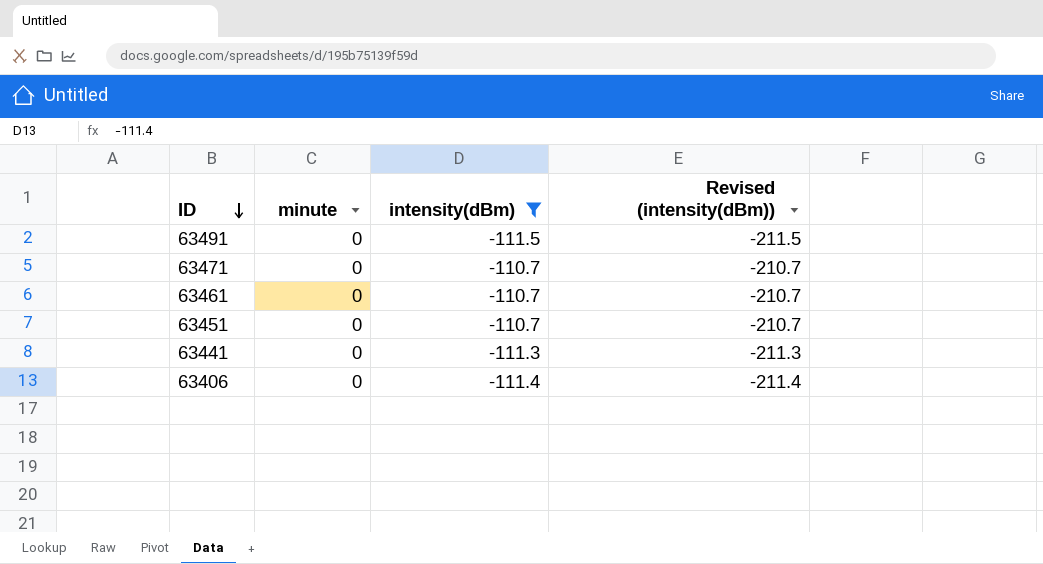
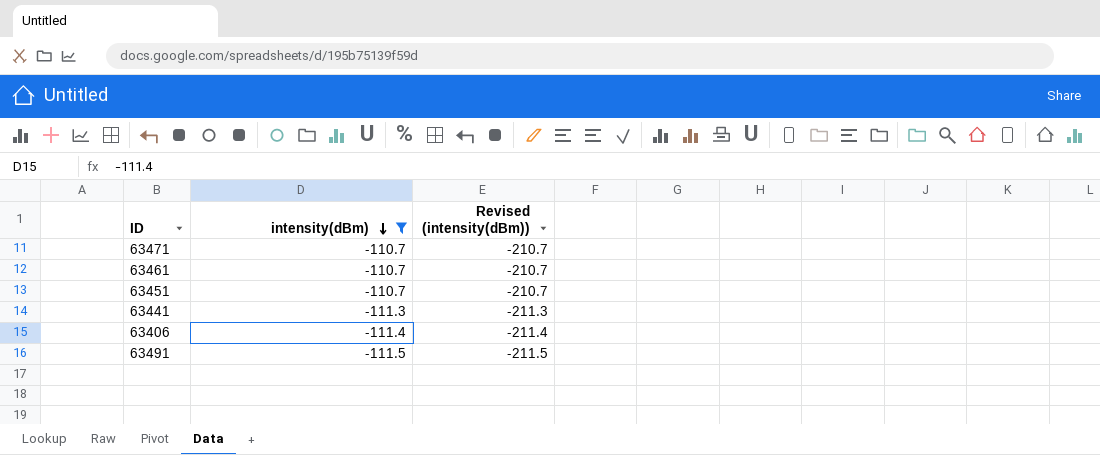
row order: ID descending -> intensity(dBm) descending
column minute | position: 2 -> none

